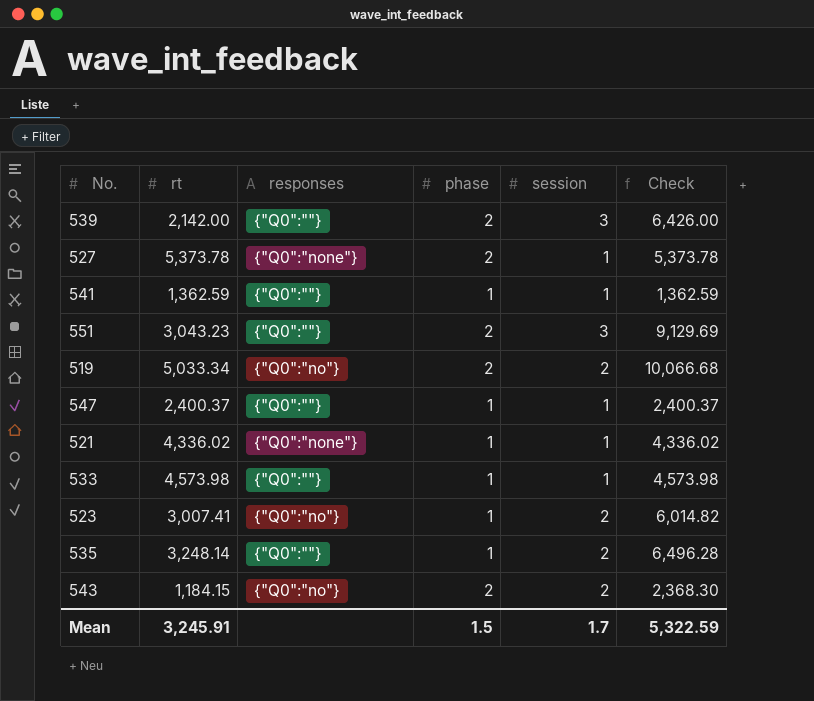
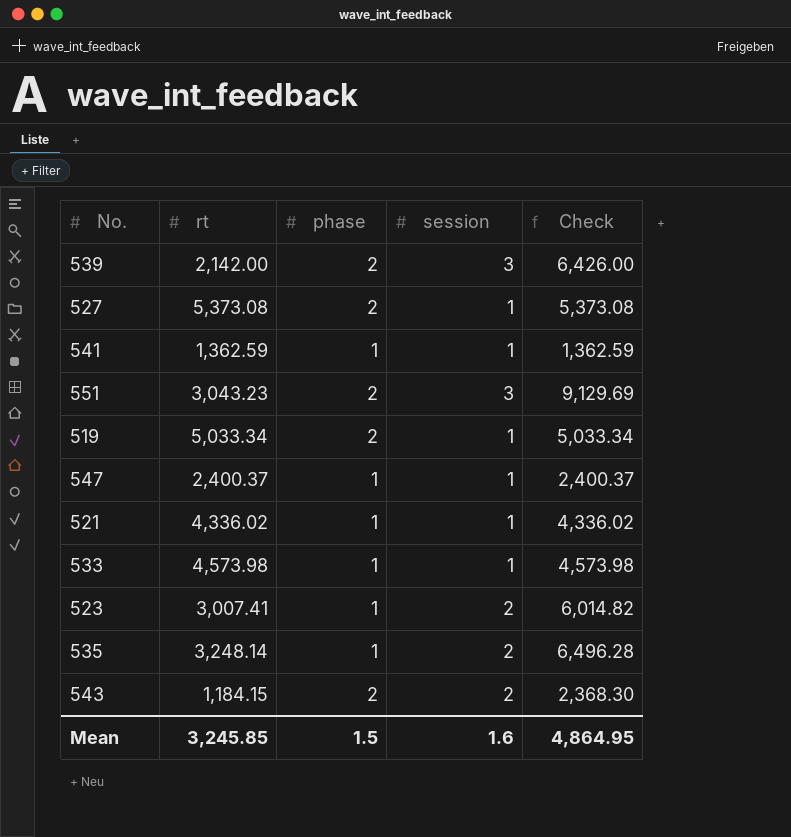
column responses | position: 3 -> none
527 | rt: 5,373.78 -> 5,373.08
527 | Check: 5,373.78 -> 5,373.08
519 | session: 2 -> 1
519 | Check: 10,066.68 -> 5,033.34
Mean | rt: 3,245.91 -> 3,245.85
Mean | session: 1.7 -> 1.6
Mean | Check: 5,322.59 -> 4,864.95

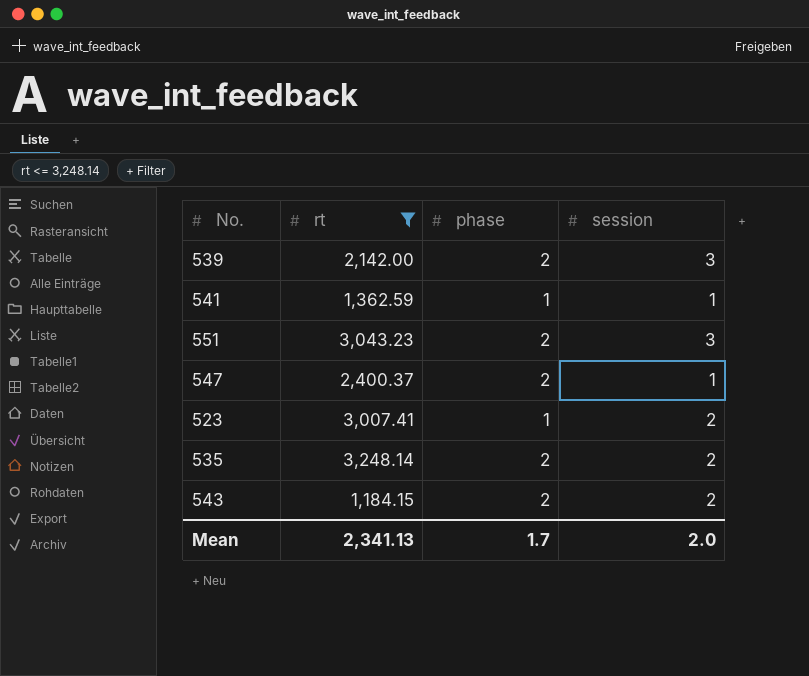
filter: none -> rt <= 3,248.14
column Check | formula: [rt] * [session] -> none
547 | phase: 1 -> 2
535 | phase: 1 -> 2
Mean | rt: 3,245.85 -> 2,341.13
Mean | phase: 1.5 -> 1.7
Mean | session: 1.6 -> 2.0

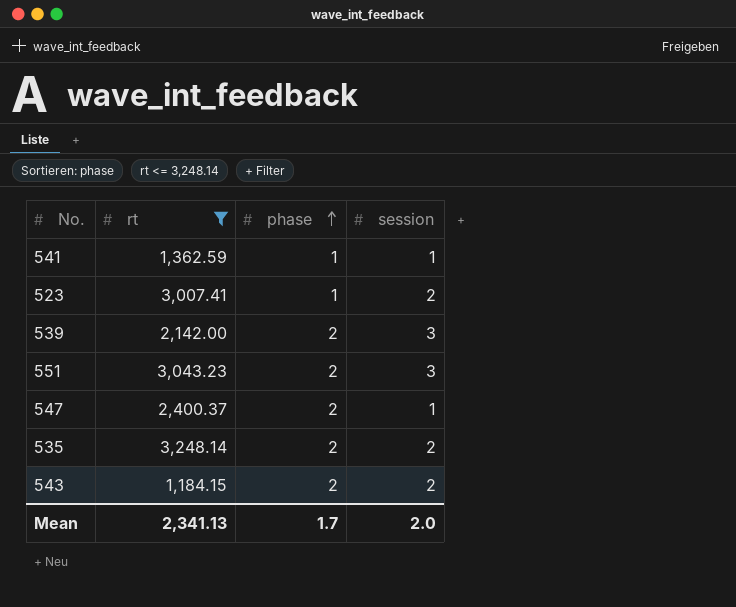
row order: none -> phase ascending

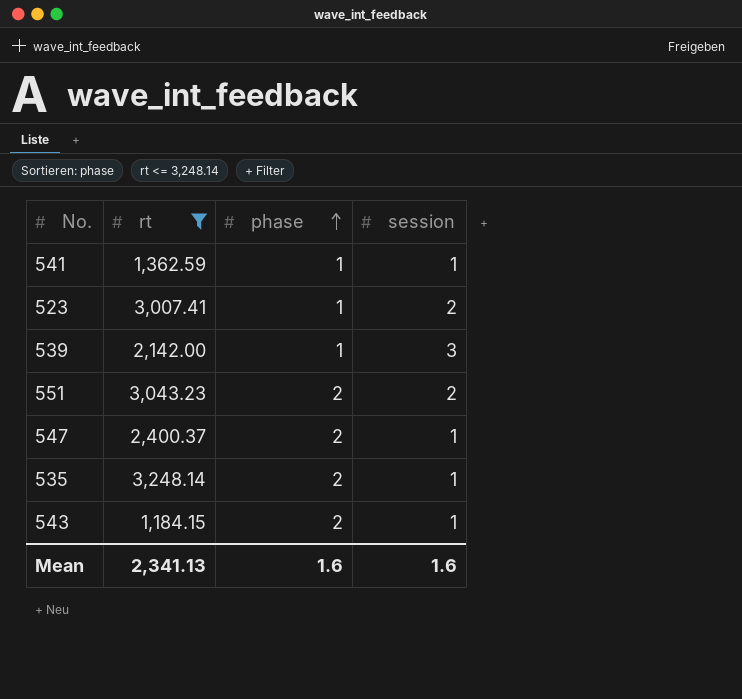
539 | phase: 2 -> 1
551 | session: 3 -> 2
535 | session: 2 -> 1
543 | session: 2 -> 1
Mean | phase: 1.7 -> 1.6
Mean | session: 2.0 -> 1.6

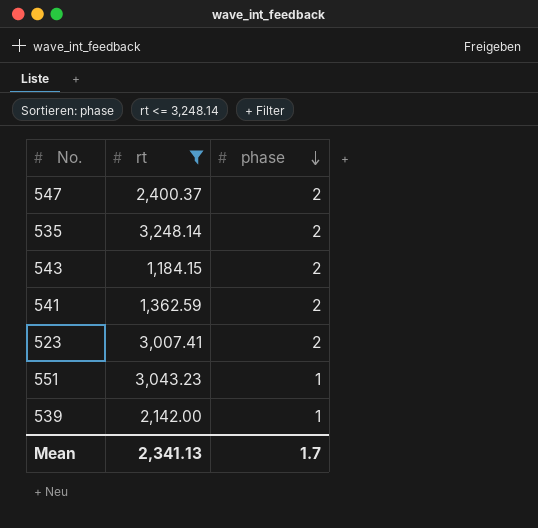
row order: phase ascending -> phase descending
column session | position: 4 -> none
541 | phase: 1 -> 2
523 | phase: 1 -> 2
551 | phase: 2 -> 1
Mean | phase: 1.6 -> 1.7

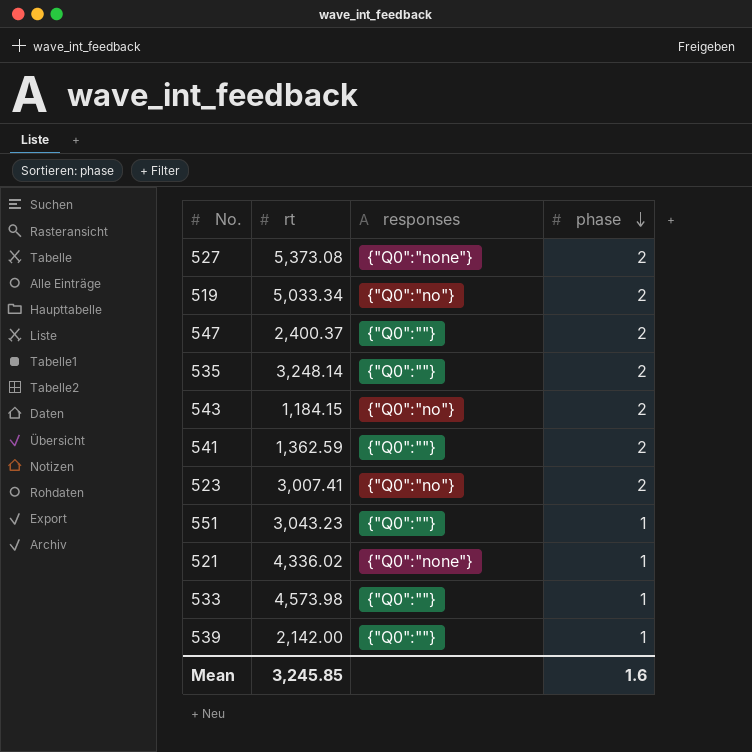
filter: rt <= 3,248.14 -> none
column responses | position: none -> 3
Mean | rt: 2,341.13 -> 3,245.85
Mean | phase: 1.7 -> 1.6

